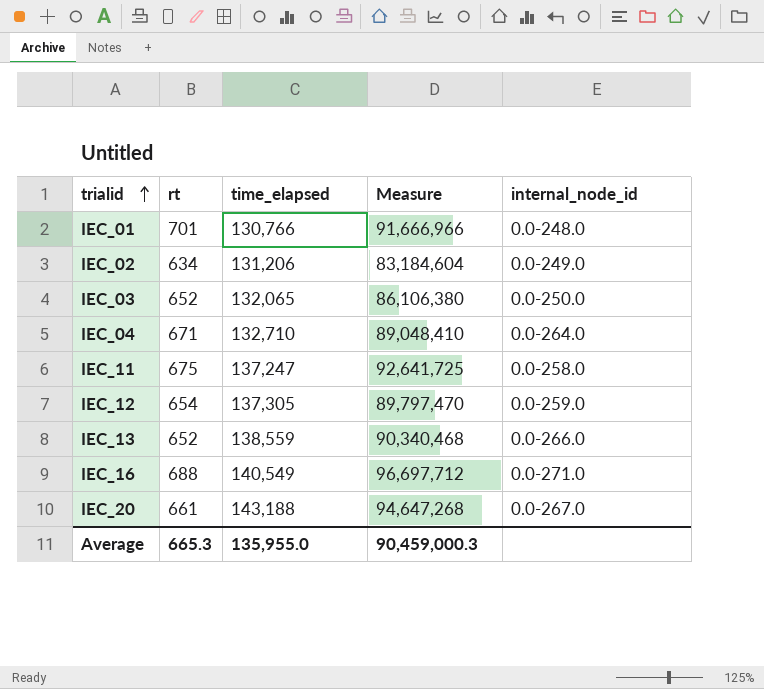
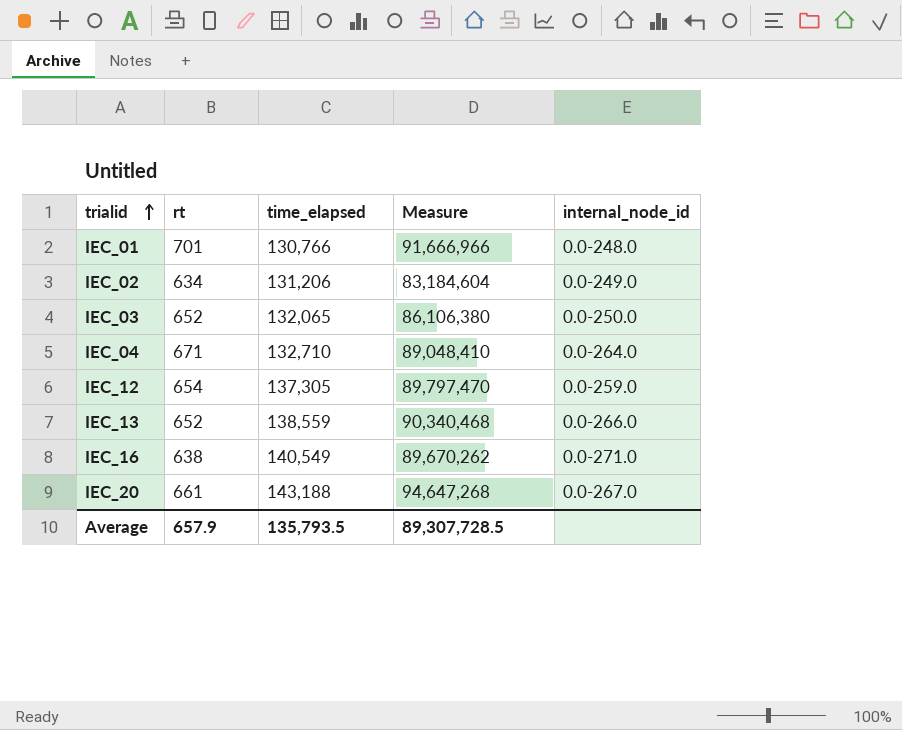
row IEC_11: 675 | 137,247 | 92,641,725 | 0.0-258.0 -> none
IEC_16 | rt: 688 -> 638
IEC_16 | Measure: 96,697,712 -> 89,670,262
Average | rt: 665.3 -> 657.9
Average | time_elapsed: 135,955.0 -> 135,793.5
Average | Measure: 90,459,000.3 -> 89,307,728.5

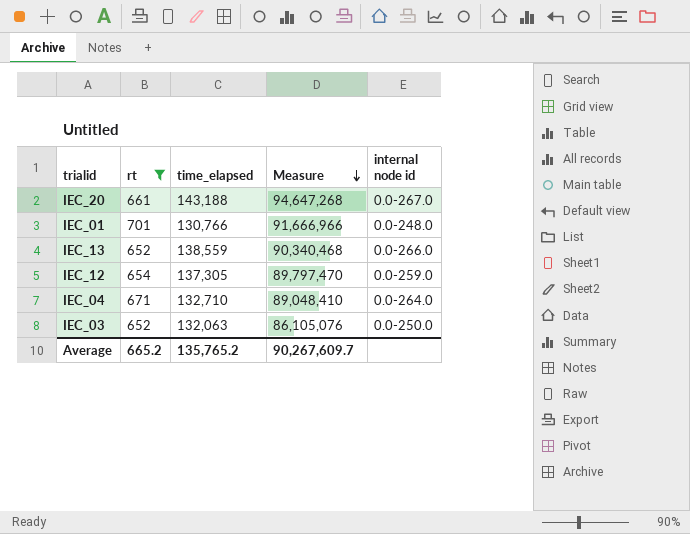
filter: none -> rt >= 652
row order: trialid ascending -> Measure descending
column name: internal_node_id -> internal node id
IEC_03 | time_elapsed: 132,065 -> 132,063
IEC_03 | Measure: 86,106,380 -> 86,105,076
Average | rt: 657.9 -> 665.2
Average | time_elapsed: 135,793.5 -> 135,765.2
Average | Measure: 89,307,728.5 -> 90,267,609.7

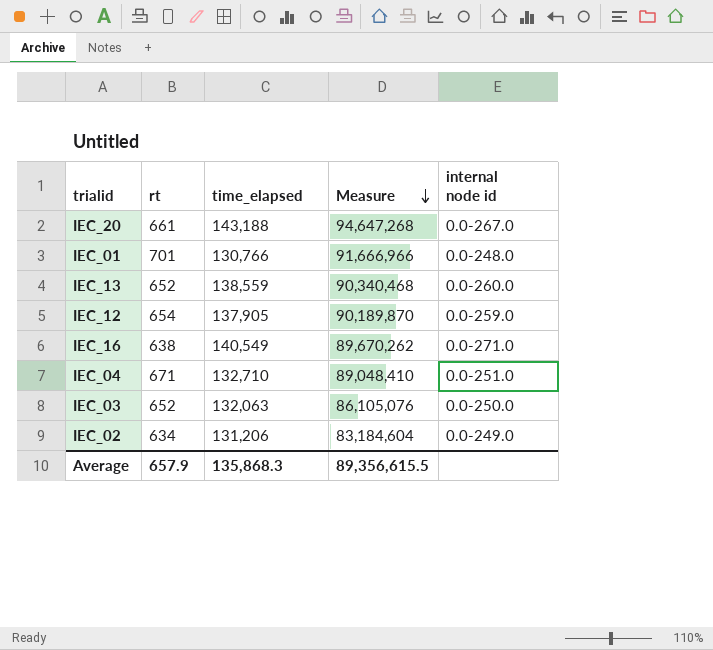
filter: rt >= 652 -> none
IEC_13 | internal node id: 0.0-266.0 -> 0.0-260.0
IEC_12 | time_elapsed: 137,305 -> 137,905
IEC_12 | Measure: 89,797,470 -> 90,189,870
IEC_04 | internal node id: 0.0-264.0 -> 0.0-251.0
Average | rt: 665.2 -> 657.9
Average | time_elapsed: 135,765.2 -> 135,868.3
Average | Measure: 90,267,609.7 -> 89,356,615.5

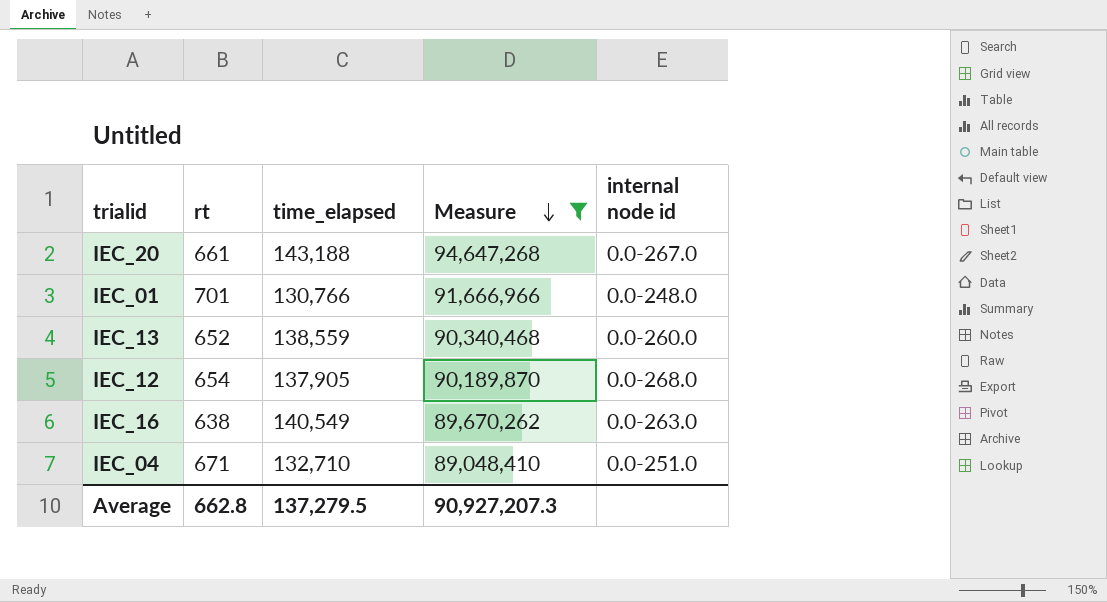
filter: none -> Measure >= 89,048,410
IEC_12 | internal node id: 0.0-259.0 -> 0.0-268.0
IEC_16 | internal node id: 0.0-271.0 -> 0.0-263.0
Average | rt: 657.9 -> 662.8
Average | time_elapsed: 135,868.3 -> 137,279.5
Average | Measure: 89,356,615.5 -> 90,927,207.3

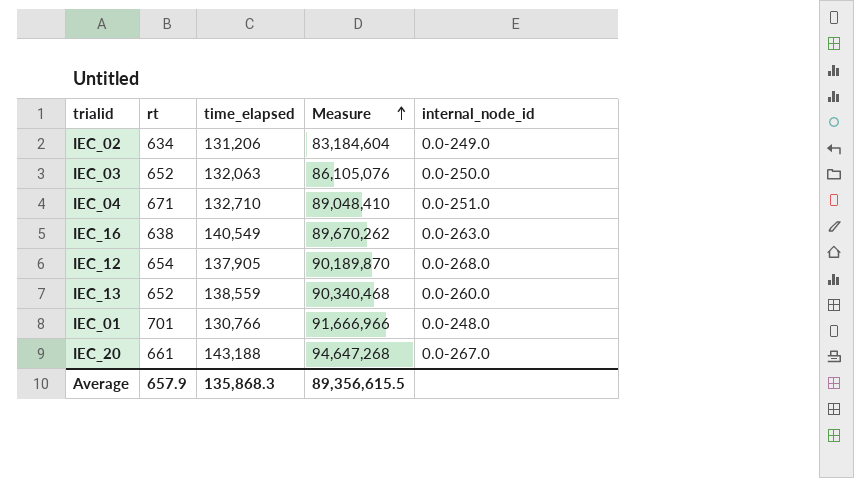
filter: Measure >= 89,048,410 -> none
row order: Measure descending -> Measure ascending
column name: internal node id -> internal_node_id
Average | rt: 662.8 -> 657.9
Average | time_elapsed: 137,279.5 -> 135,868.3
Average | Measure: 90,927,207.3 -> 89,356,615.5

